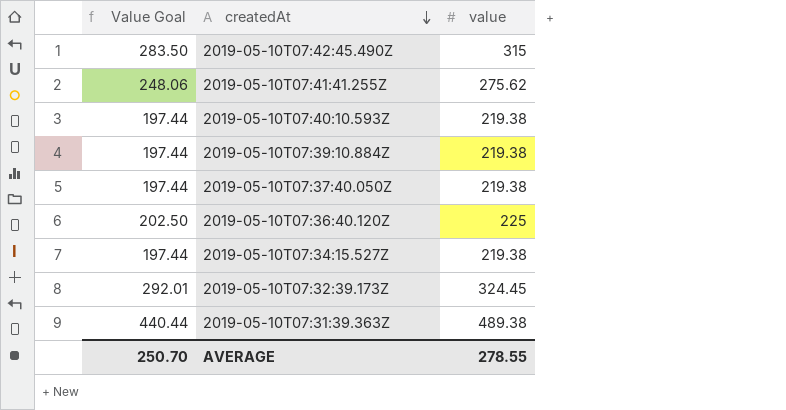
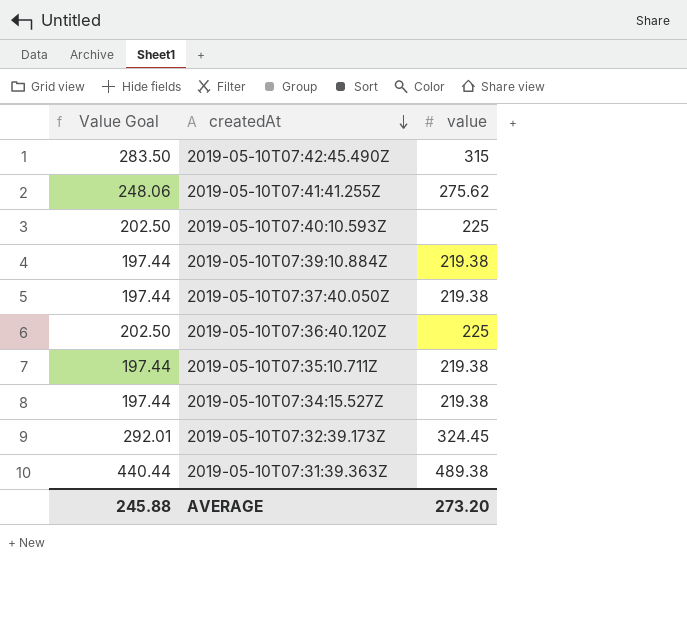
2019-05-10T07:40:10.593Z | Value Goal: 197.44 -> 202.50
2019-05-10T07:40:10.593Z | value: 219.38 -> 225
row 2019-05-10T07:35:10.711Z: none -> 197.44 | 219.38
AVERAGE | Value Goal: 250.70 -> 245.88
AVERAGE | value: 278.55 -> 273.20

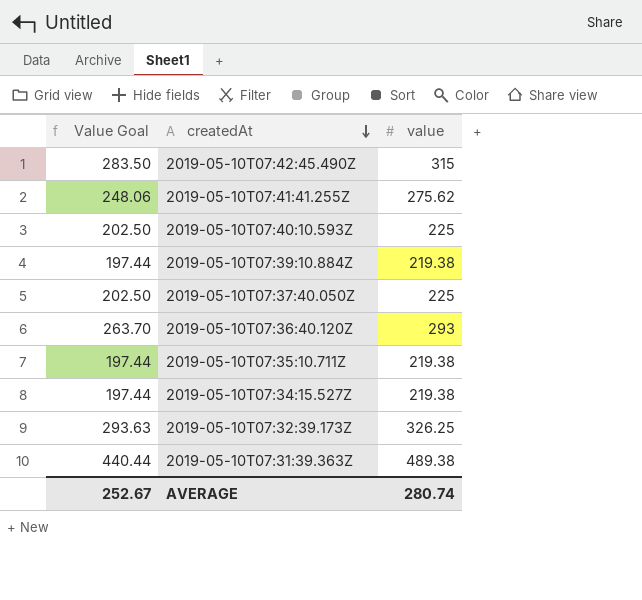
2019-05-10T07:37:40.050Z | Value Goal: 197.44 -> 202.50
2019-05-10T07:37:40.050Z | value: 219.38 -> 225
2019-05-10T07:36:40.120Z | Value Goal: 202.50 -> 263.70
2019-05-10T07:36:40.120Z | value: 225 -> 293
2019-05-10T07:32:39.173Z | Value Goal: 292.01 -> 293.63
2019-05-10T07:32:39.173Z | value: 324.45 -> 326.25
AVERAGE | Value Goal: 245.88 -> 252.67
AVERAGE | value: 273.20 -> 280.74

